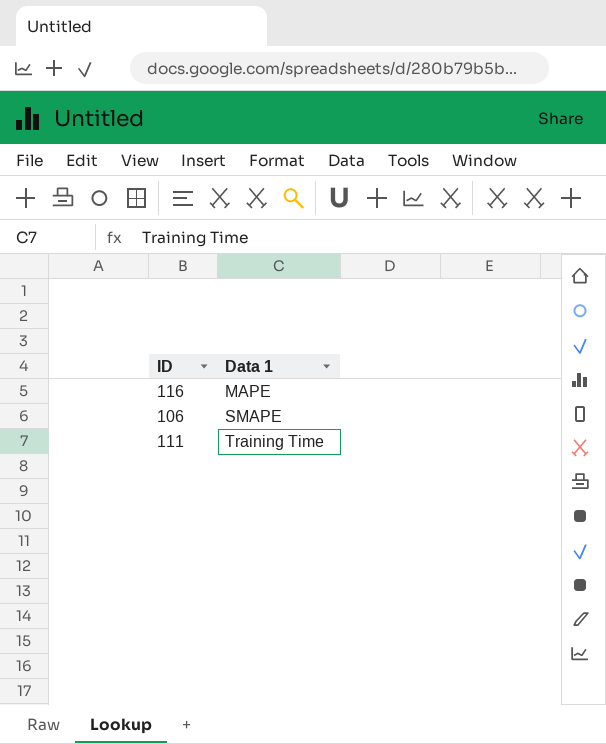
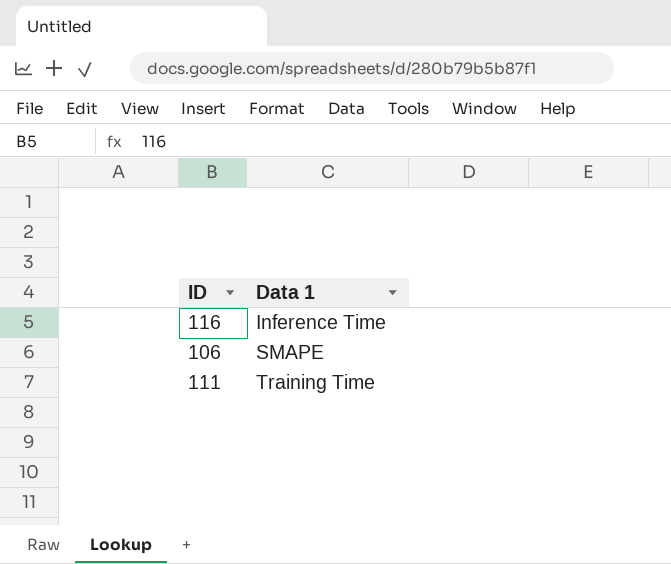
116 | Data 1: MAPE -> Inference Time

